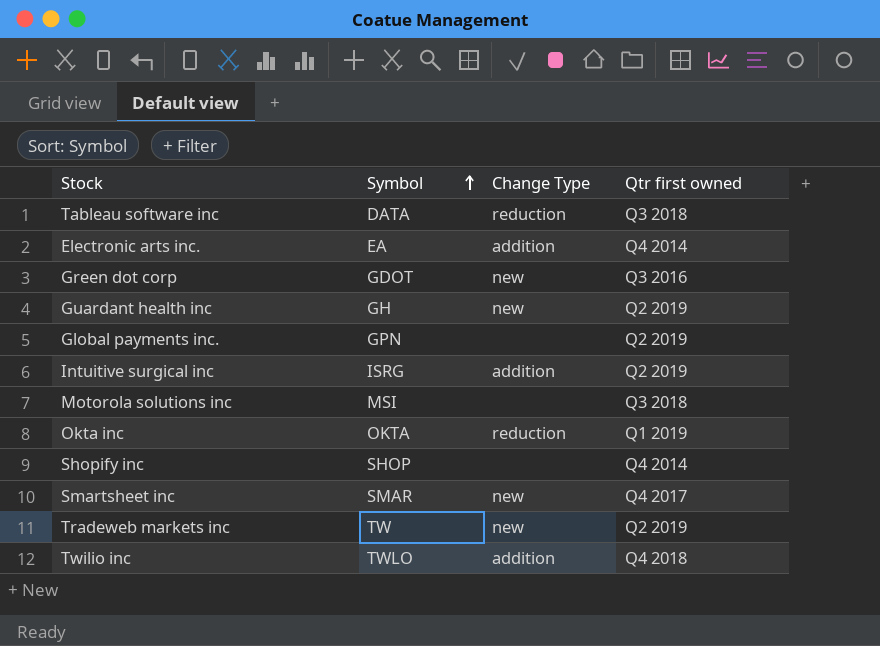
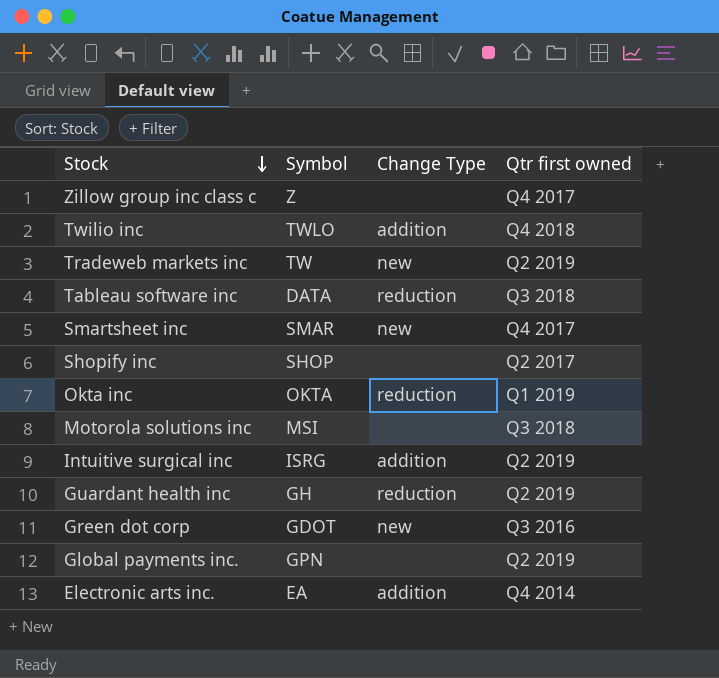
row order: Symbol ascending -> Stock descending
row Zillow group inc class c: none -> Z | none | Q4 2017
Shopify inc | Qtr first owned: Q4 2014 -> Q2 2017
Guardant health inc | Change Type: new -> reduction

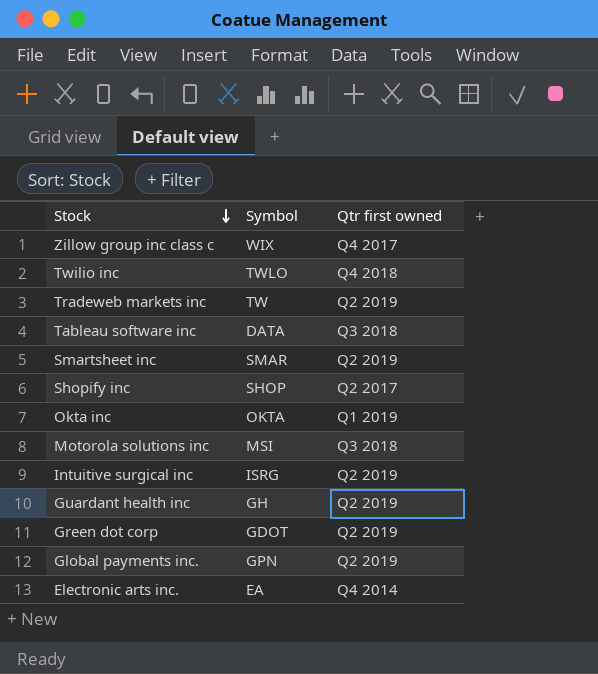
column Change Type | position: 3 -> none
Zillow group inc class c | Symbol: Z -> WIX
Smartsheet inc | Qtr first owned: Q4 2017 -> Q2 2019
Green dot corp | Qtr first owned: Q3 2016 -> Q2 2019

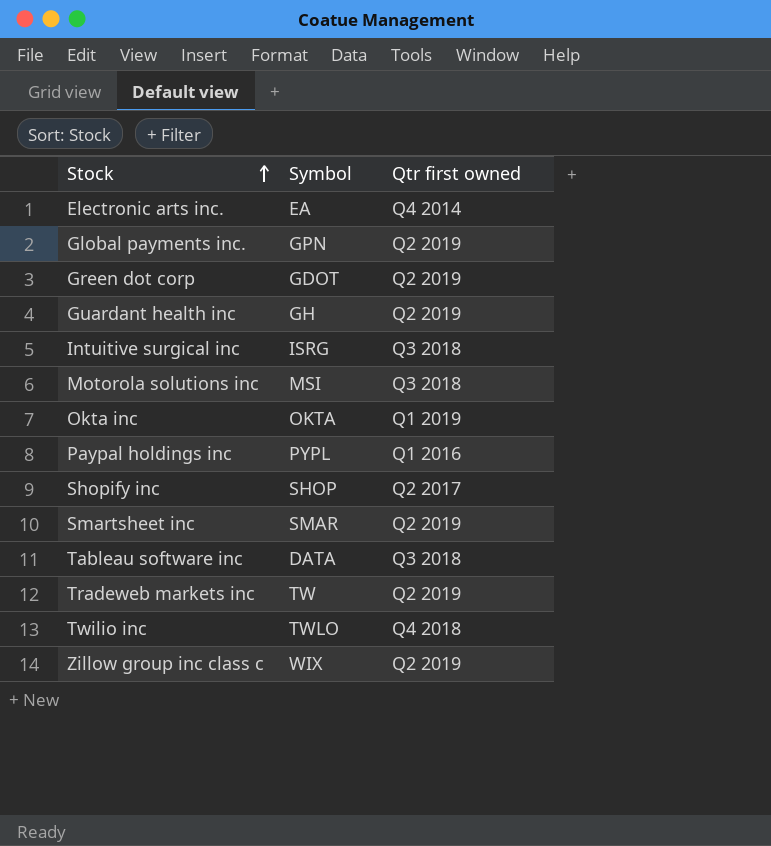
row order: Stock descending -> Stock ascending
Intuitive surgical inc | Qtr first owned: Q2 2019 -> Q3 2018
row Paypal holdings inc: none -> PYPL | Q1 2016
Zillow group inc class c | Qtr first owned: Q4 2017 -> Q2 2019

